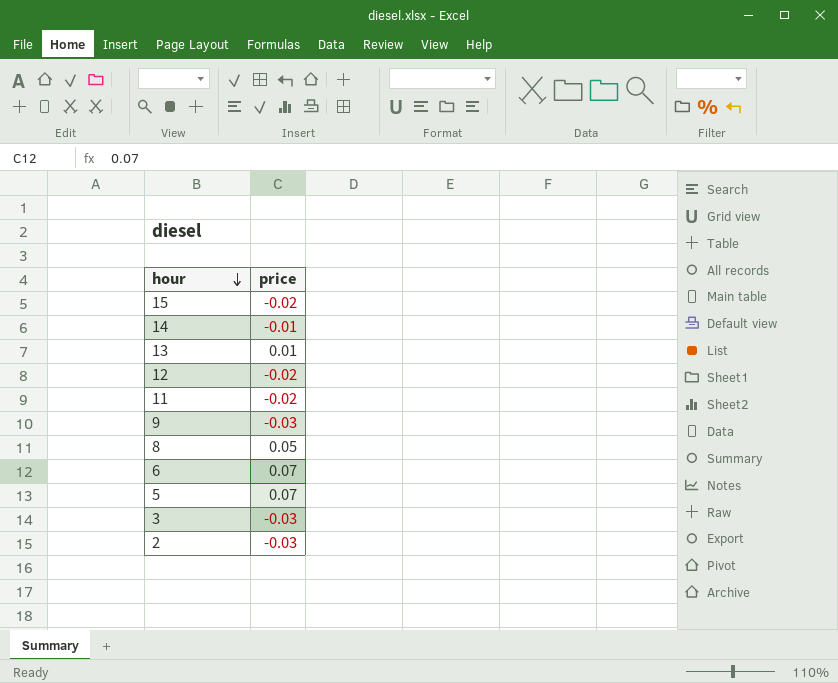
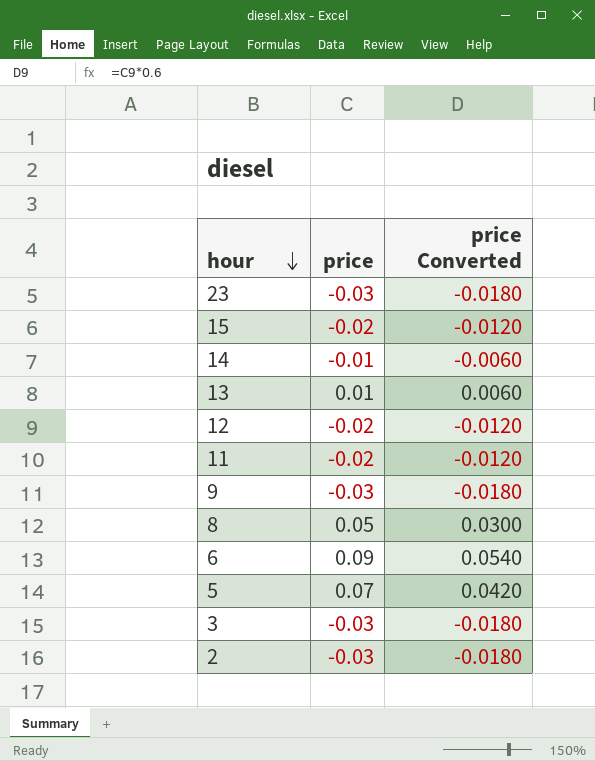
column price Converted | formula: none -> [price] * 0.6
row 23: none -> -0.03 | -0.0180
6 | price: 0.07 -> 0.09

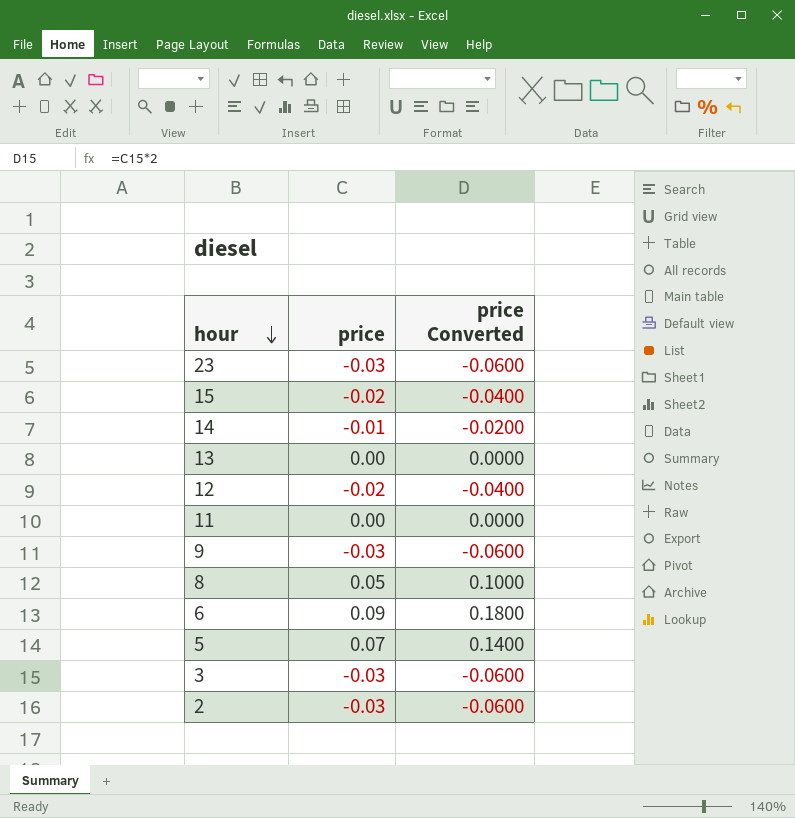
column price Converted | formula: [price] * 0.6 -> [price] * 2
13 | price: 0.01 -> 0.00
11 | price: -0.02 -> 0.00

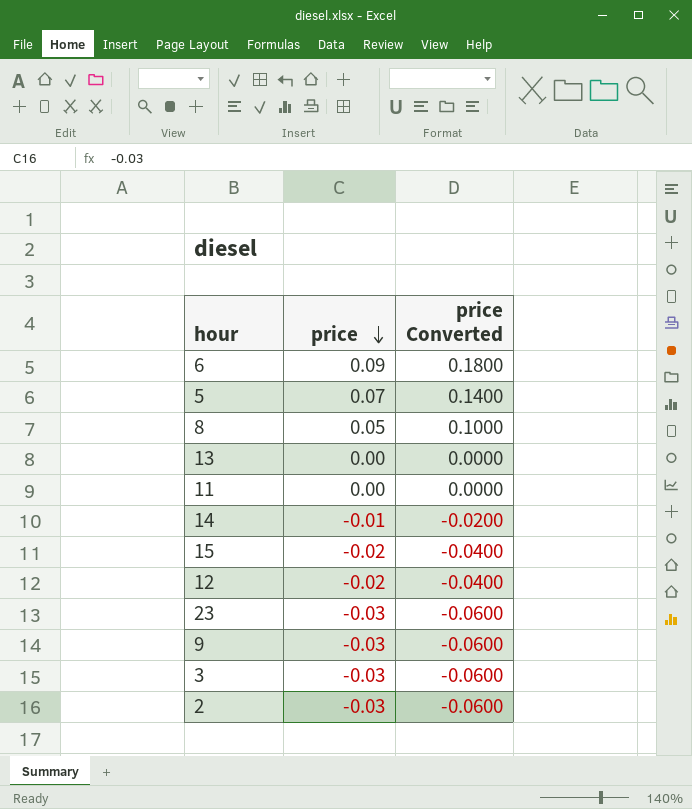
row order: hour descending -> price descending

